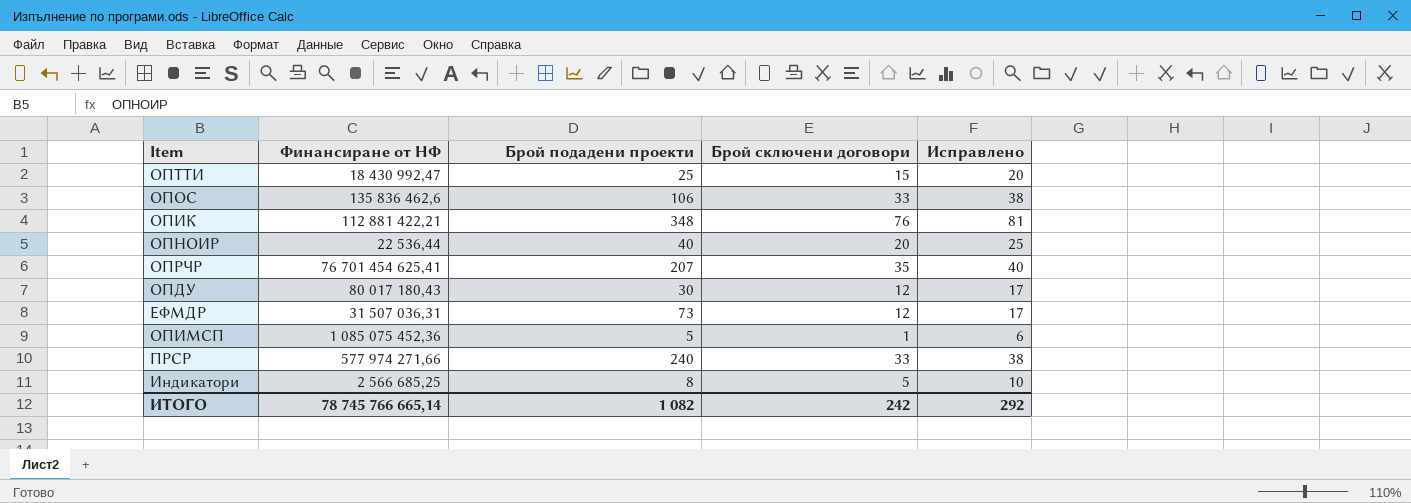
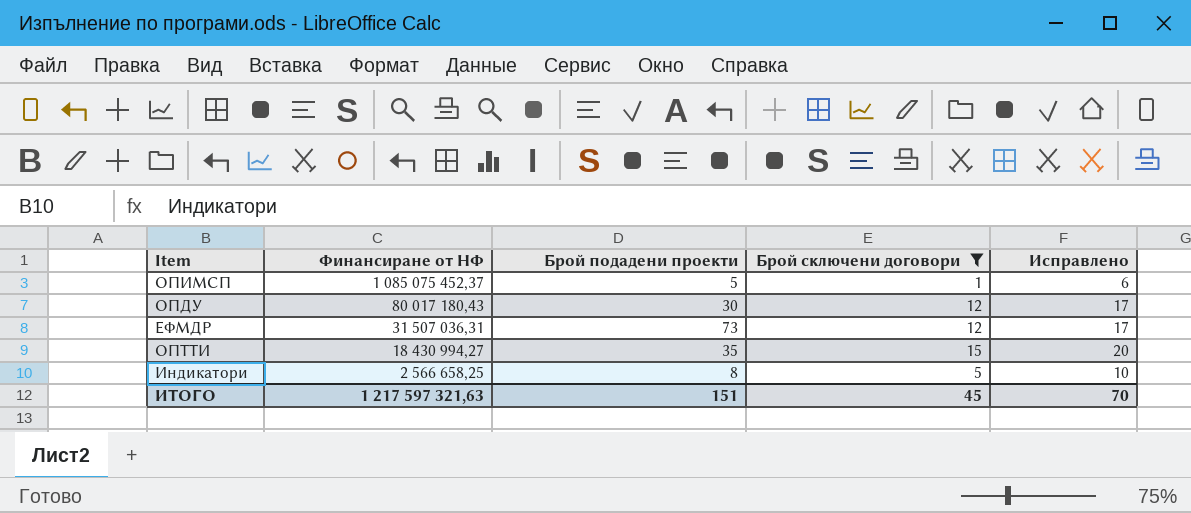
filter: none -> Брой сключени договори <= 15
row order: none -> Финансиране от НФ descending
ОПИМСП | Финансиране от НФ: 1 085 075 452,36 -> 1 085 075 452,37
ОПТТИ | Финансиране от НФ: 18 430 992,47 -> 18 430 994,27
ОПТТИ | Брой подадени проекти: 25 -> 35
Индикатори | Финансиране от НФ: 2 566 685,25 -> 2 566 658,25
ИТОГО | Финансиране от НФ: 78 745 766 665,14 -> 1 217 597 321,63
ИТОГО | Брой подадени проекти: 1 082 -> 151
ИТОГО | Брой сключени договори: 242 -> 45
ИТОГО | Исправлено: 292 -> 70

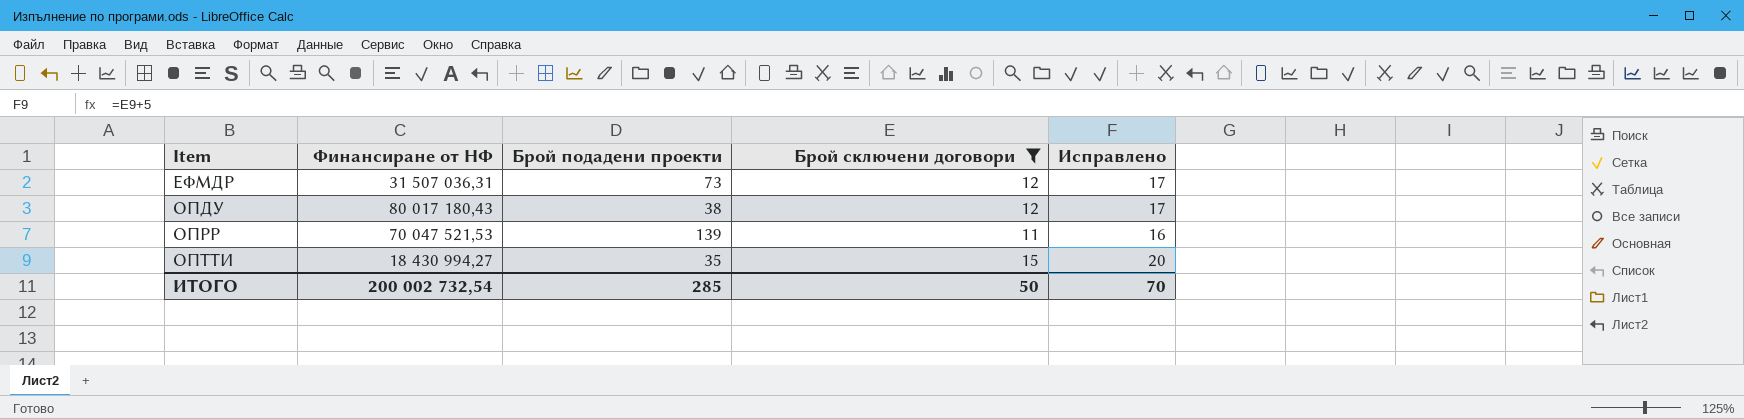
row order: Финансиране от НФ descending -> Item ascending
row ОПИМСП: 1 085 075 452,37 | 5 | 1 | 6 -> none
row Индикатори: 2 566 658,25 | 8 | 5 | 10 -> none
ОПДУ | Брой подадени проекти: 30 -> 38
row ОПРР: none -> 70 047 521,53 | 139 | 11 | 16
ИТОГО | Финансиране от НФ: 1 217 597 321,63 -> 200 002 732,54
ИТОГО | Брой подадени проекти: 151 -> 285
ИТОГО | Брой сключени договори: 45 -> 50

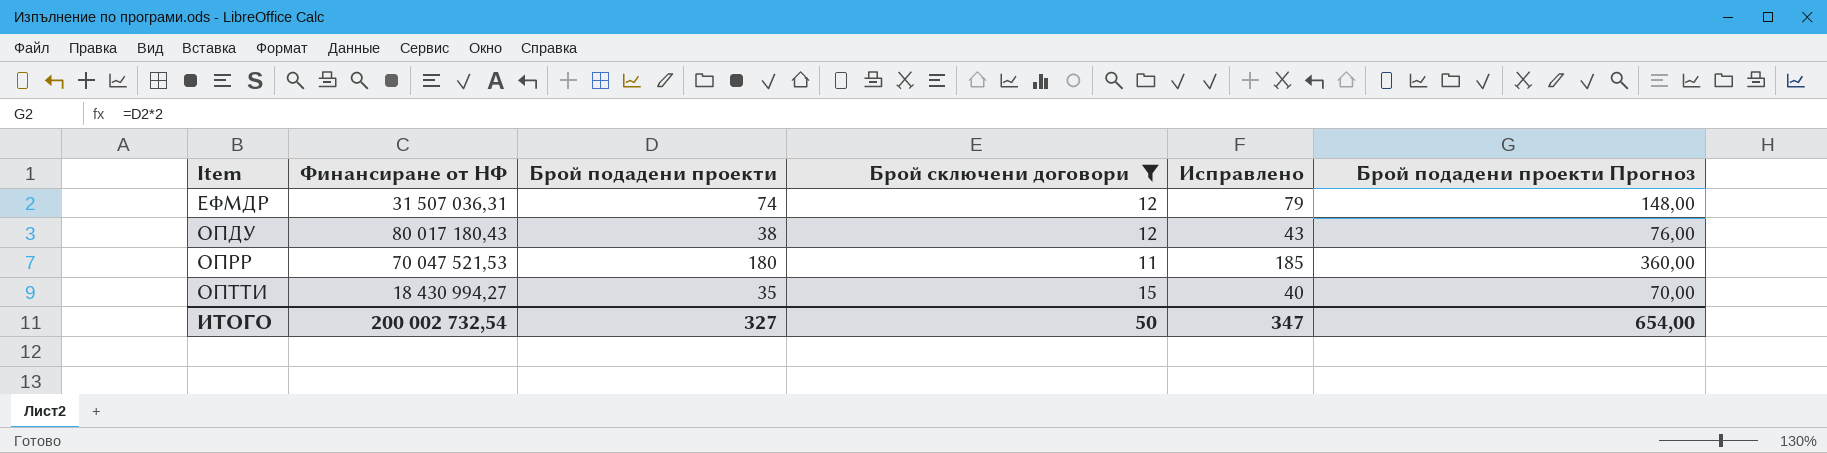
column Исправлено | formula: [Брой сключени договори] + 5 -> [Брой подадени проекти] + 5
column Брой подадени проекти Прогноз | formula: none -> [Брой подадени проекти] * 2
ЕФМДР | Брой подадени проекти: 73 -> 74
ОПРР | Брой подадени проекти: 139 -> 180
ИТОГО | Брой подадени проекти: 285 -> 327
ИТОГО | Исправлено: 70 -> 347

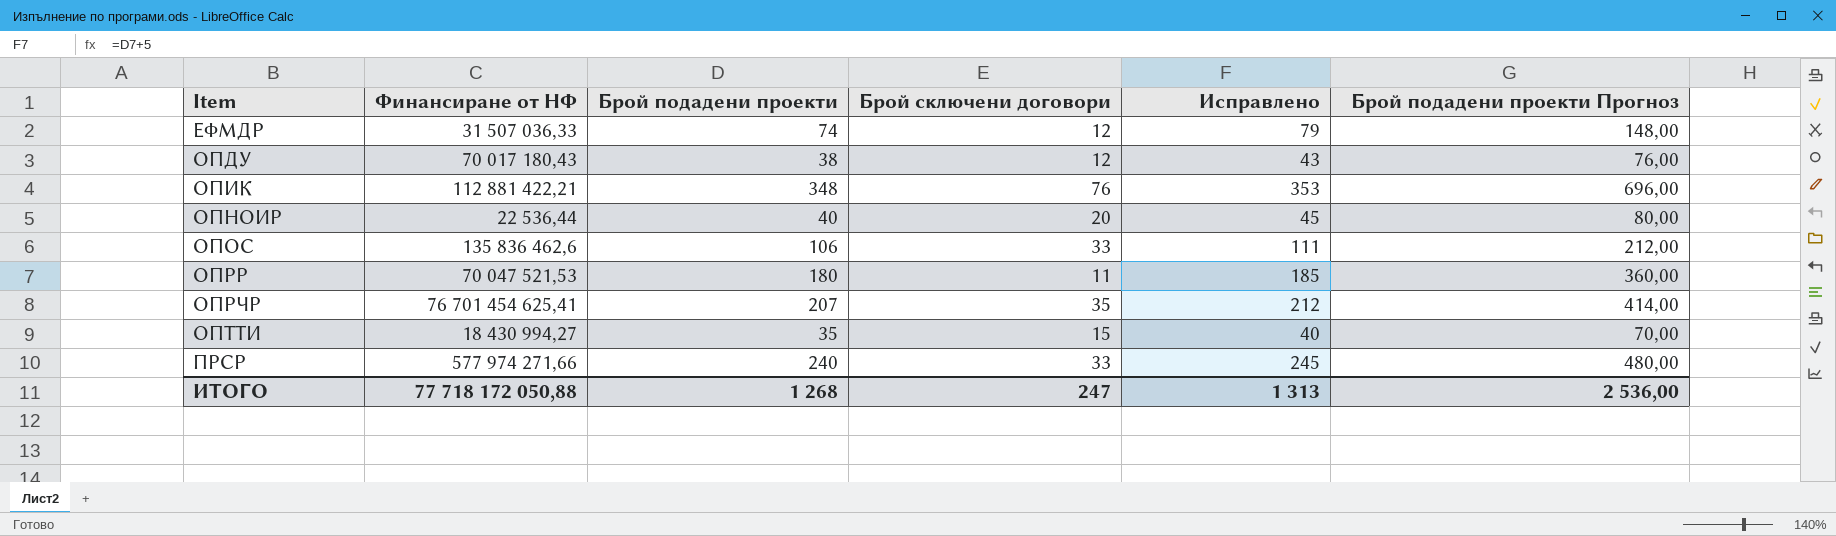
filter: Брой сключени договори <= 15 -> none
ЕФМДР | Финансиране от НФ: 31 507 036,31 -> 31 507 036,33
ОПДУ | Финансиране от НФ: 80 017 180,43 -> 70 017 180,43
ИТОГО | Финансиране от НФ: 200 002 732,54 -> 77 718 172 050,88
ИТОГО | Брой подадени проекти: 327 -> 1 268
ИТОГО | Брой сключени договори: 50 -> 247
ИТОГО | Исправлено: 347 -> 1 313
ИТОГО | Брой подадени проекти Прогноз: 654,00 -> 2 536,00

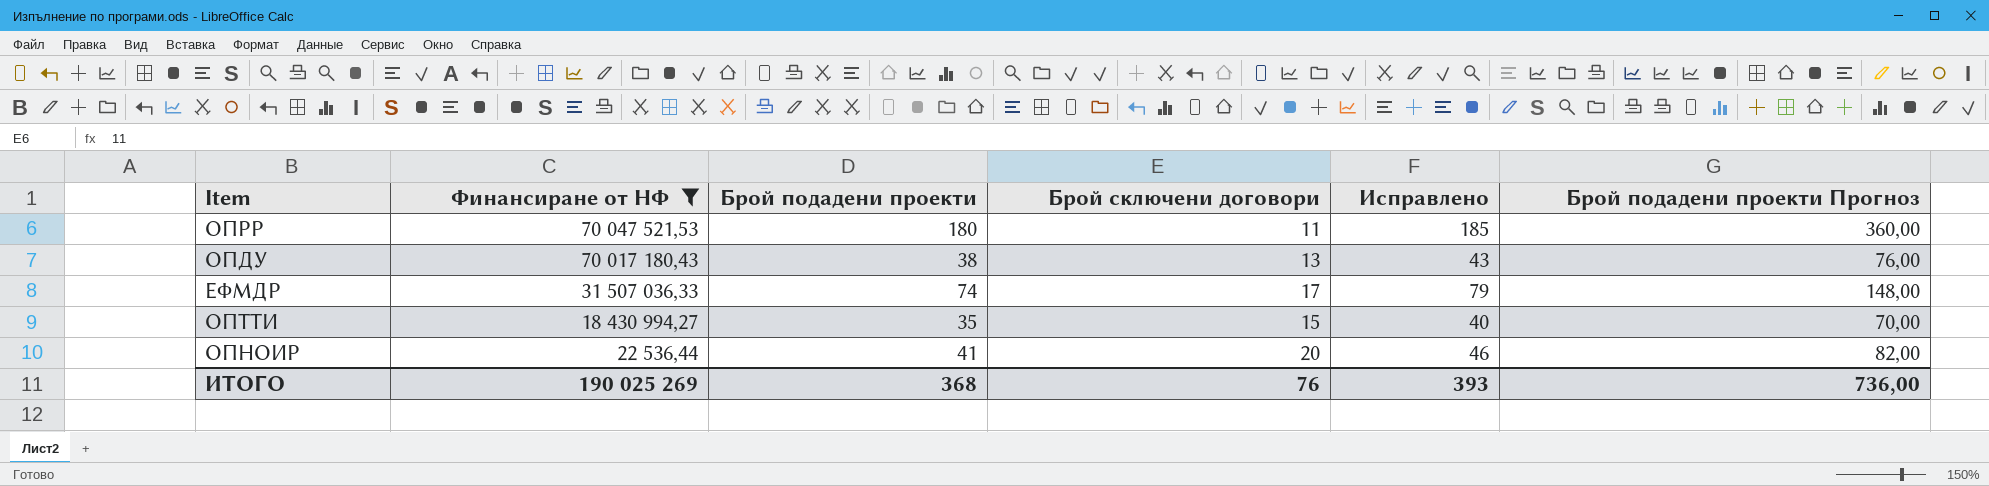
filter: none -> Финансиране от НФ <= 70 047 521,53
row order: Item ascending -> Финансиране от НФ descending
ОПДУ | Брой сключени договори: 12 -> 13
ЕФМДР | Брой сключени договори: 12 -> 17
ОПНОИР | Брой подадени проекти: 40 -> 41
ОПНОИР | Исправлено: 45 -> 46
ОПНОИР | Брой подадени проекти Прогноз: 80,00 -> 82,00
ИТОГО | Финансиране от НФ: 77 718 172 050,88 -> 190 025 269
ИТОГО | Брой подадени проекти: 1 268 -> 368
ИТОГО | Брой сключени договори: 247 -> 76
ИТОГО | Исправлено: 1 313 -> 393
ИТОГО | Брой подадени проекти Прогноз: 2 536,00 -> 736,00

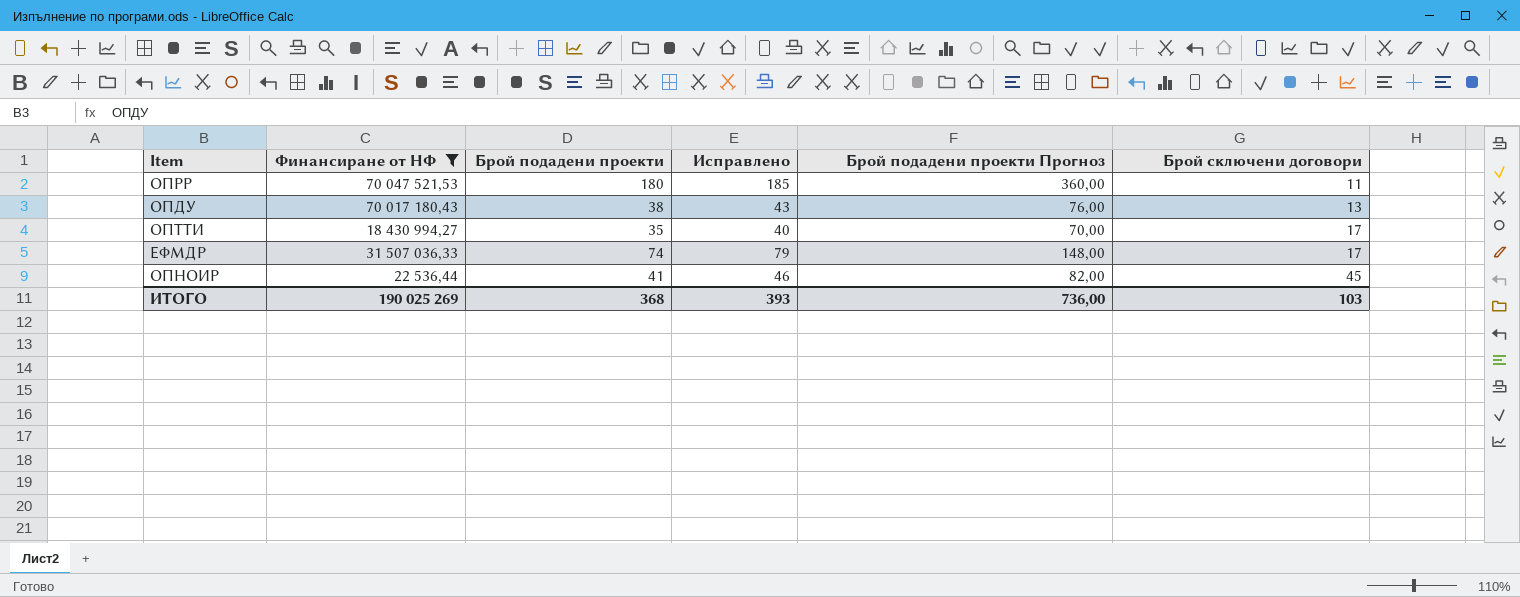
row order: Финансиране от НФ descending -> Брой сключени договори ascending
column Брой сключени договори | position: 4 -> 6
ОПТТИ | Брой сключени договори: 15 -> 17
ОПНОИР | Брой сключени договори: 20 -> 45
ИТОГО | Брой сключени договори: 76 -> 103

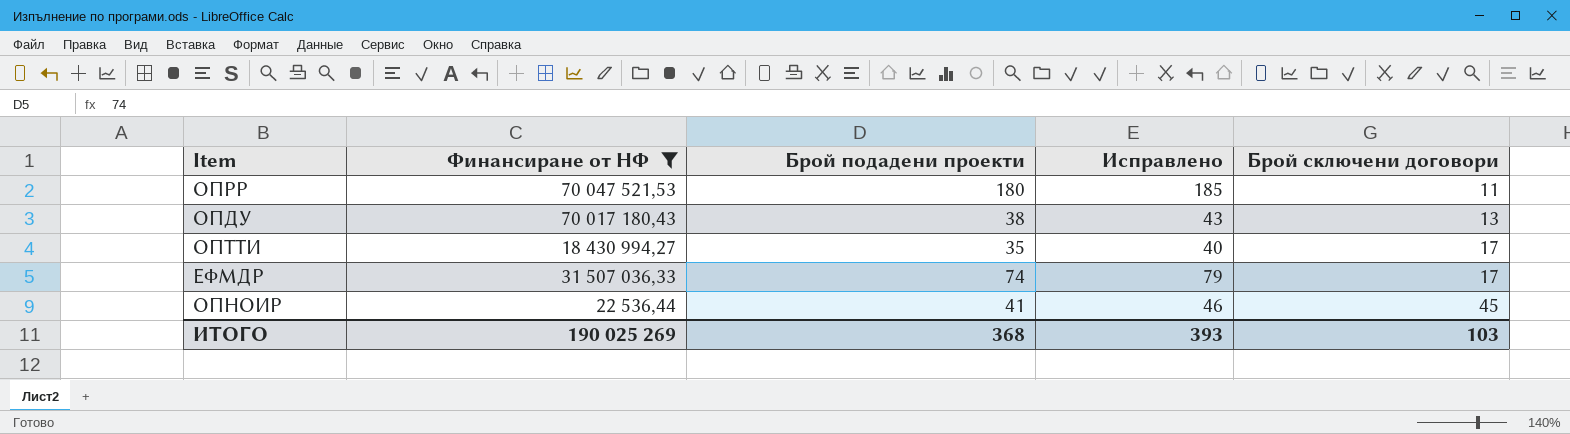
column Брой подадени проекти Прогноз | formula: [Брой подадени проекти] * 2 -> none

